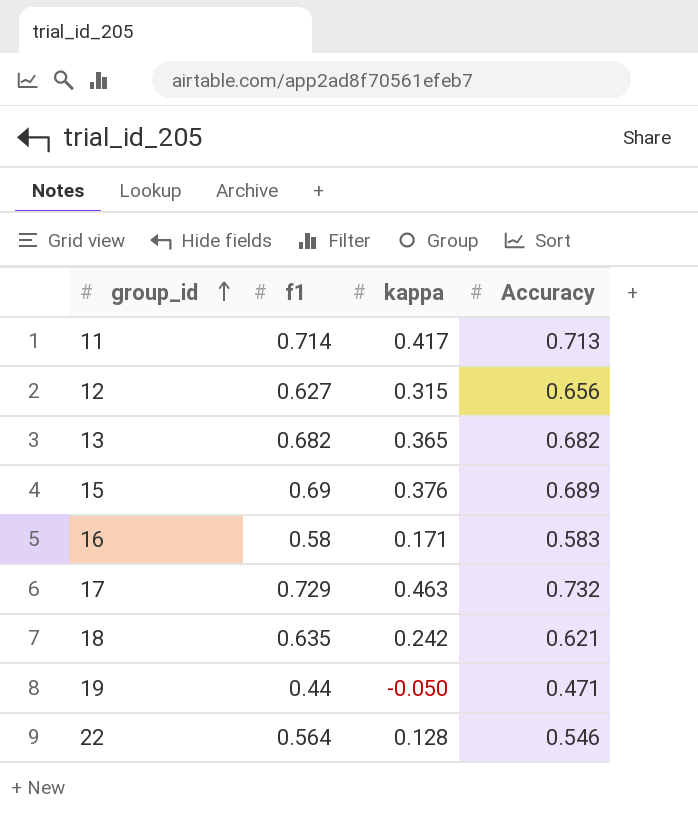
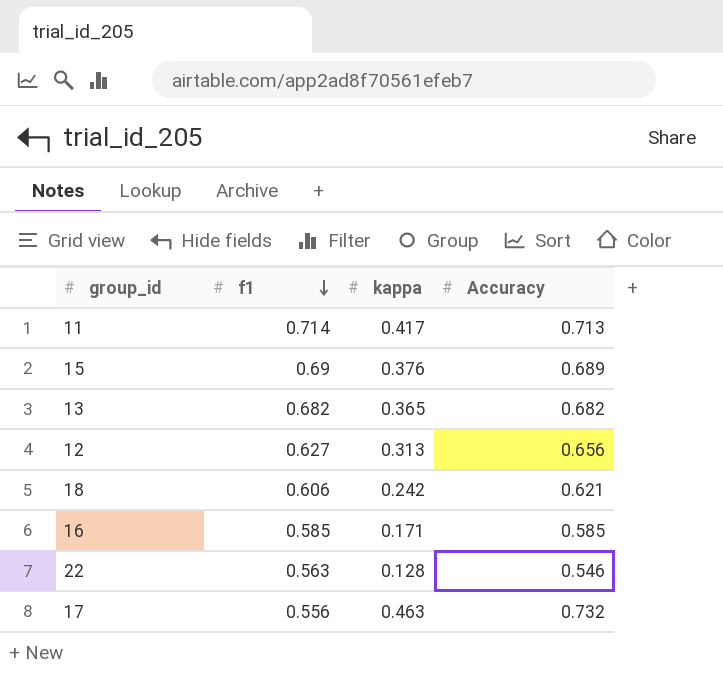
row order: group_id ascending -> f1 descending
row 19: 0.44 | -0.050 | 0.471 -> none
12 | kappa: 0.315 -> 0.313
18 | f1: 0.635 -> 0.606
16 | f1: 0.58 -> 0.585
16 | Accuracy: 0.583 -> 0.585
22 | f1: 0.564 -> 0.563
17 | f1: 0.729 -> 0.556

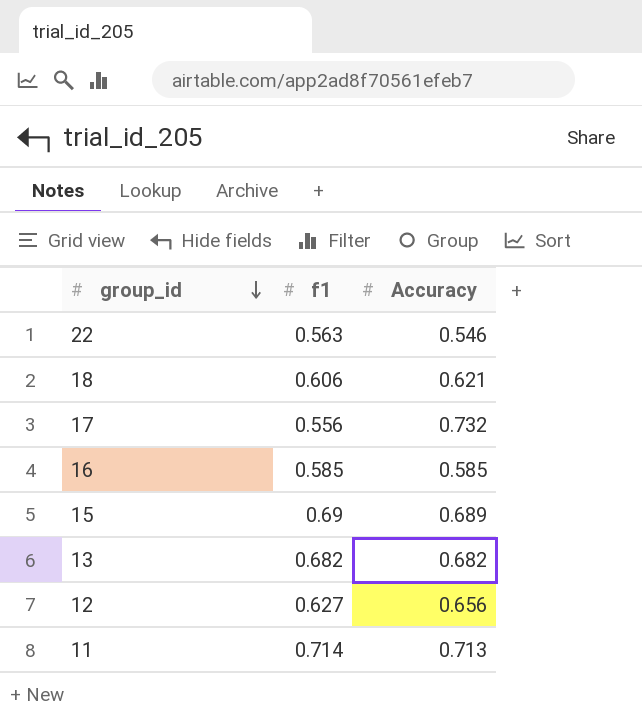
row order: f1 descending -> group_id descending
column kappa | position: 3 -> none

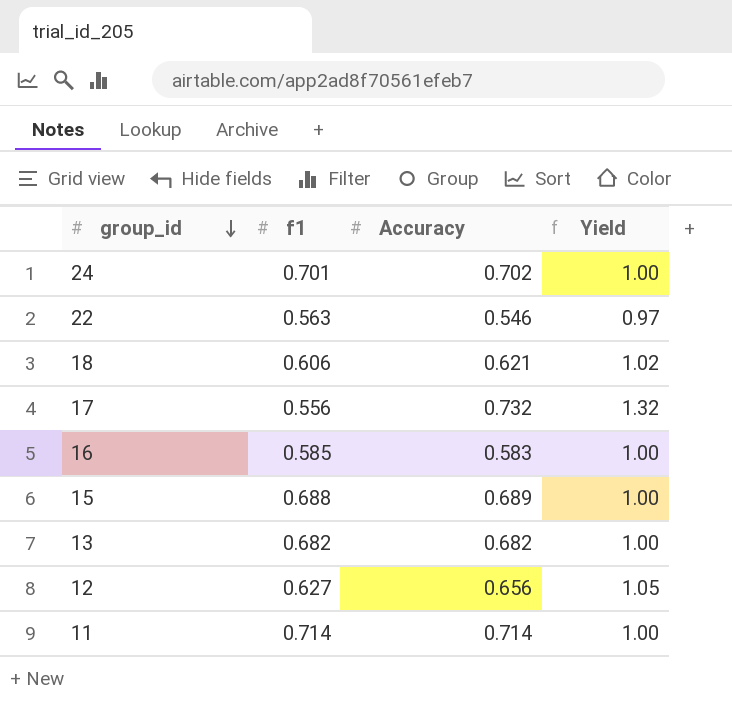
column Yield | formula: none -> [Accuracy] / [f1]
row 24: none -> 0.701 | 0.702 | 1.00
16 | Accuracy: 0.585 -> 0.583
15 | f1: 0.69 -> 0.688
11 | Accuracy: 0.713 -> 0.714

